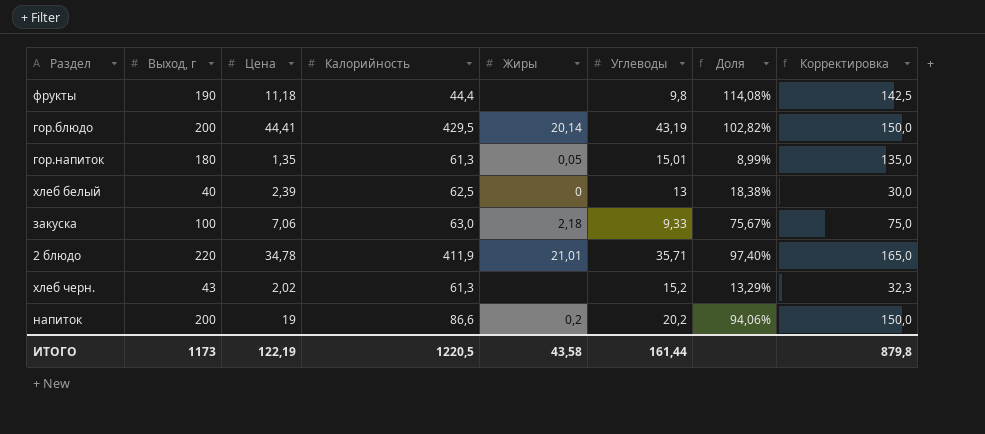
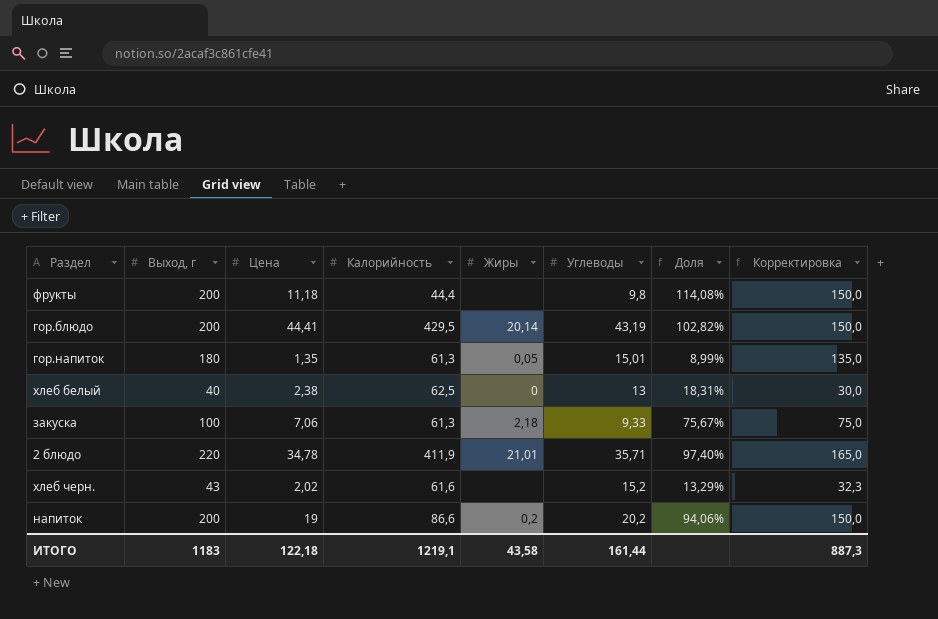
фрукты | Выход, г: 190 -> 200
фрукты | Корректировка: 142,5 -> 150,0
хлеб белый | Цена: 2,39 -> 2,38
хлеб белый | Доля: 18,38% -> 18,31%
закуска | Калорийность: 63,0 -> 61,3
хлеб черн. | Калорийность: 61,3 -> 61,6
ИТОГО | Выход, г: 1173 -> 1183
ИТОГО | Цена: 122,19 -> 122,18
ИТОГО | Калорийность: 1220,5 -> 1219,1
ИТОГО | Корректировка: 879,8 -> 887,3

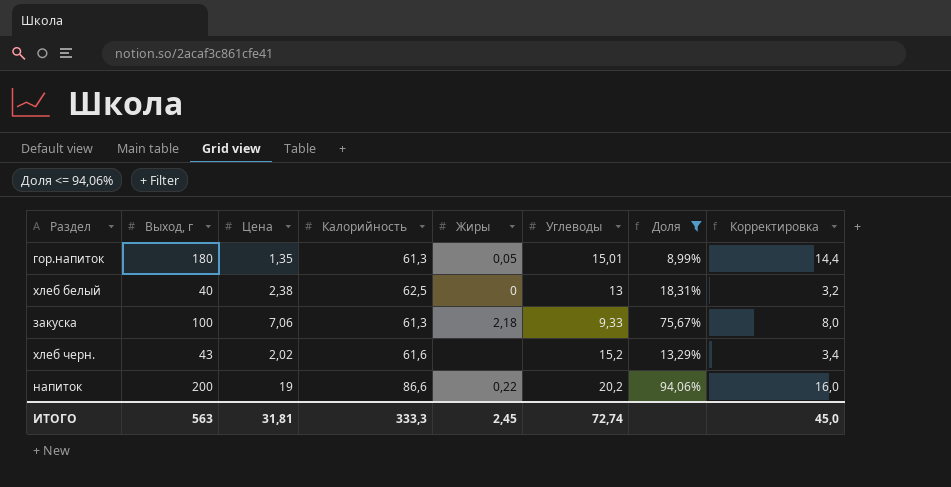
filter: none -> Доля <= 94,06%
column Корректировка | formula: [Выход, г] * 0,75 -> [Выход, г] * 0,08
напиток | Жиры: 0,2 -> 0,22
ИТОГО | Выход, г: 1183 -> 563
ИТОГО | Цена: 122,18 -> 31,81
ИТОГО | Калорийность: 1219,1 -> 333,3
ИТОГО | Жиры: 43,58 -> 2,45
ИТОГО | Углеводы: 161,44 -> 72,74
ИТОГО | Корректировка: 887,3 -> 45,0

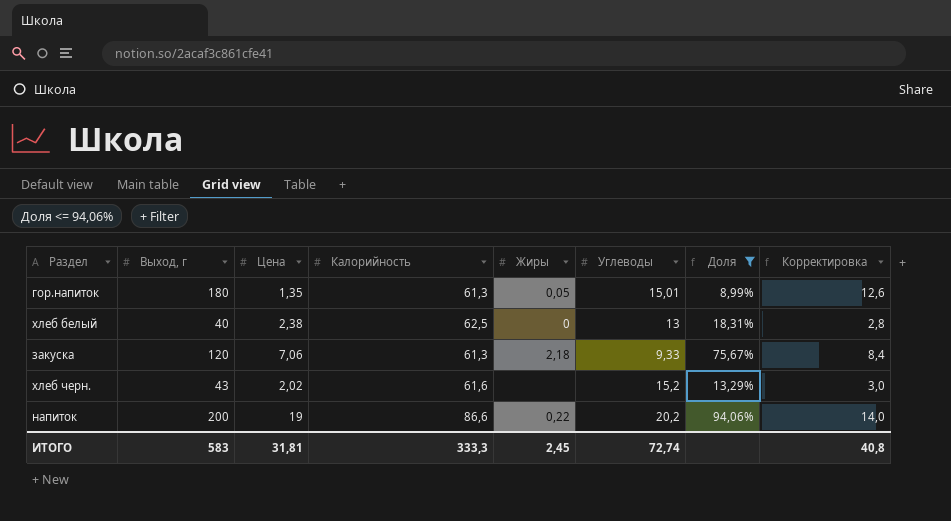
column Корректировка | formula: [Выход, г] * 0,08 -> [Выход, г] * 0,07
закуска | Выход, г: 100 -> 120
ИТОГО | Выход, г: 563 -> 583
ИТОГО | Корректировка: 45,0 -> 40,8

